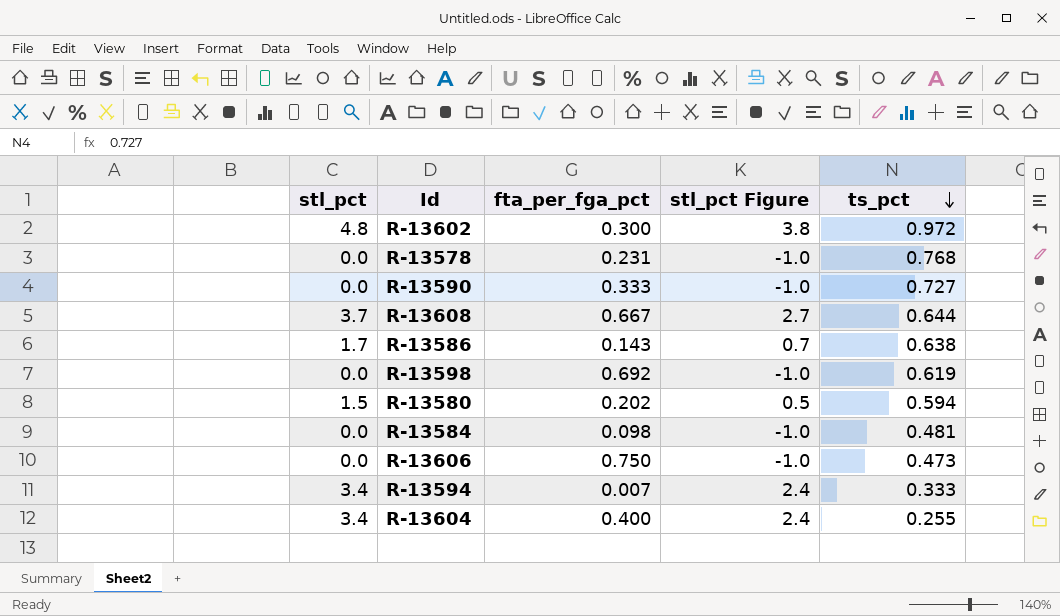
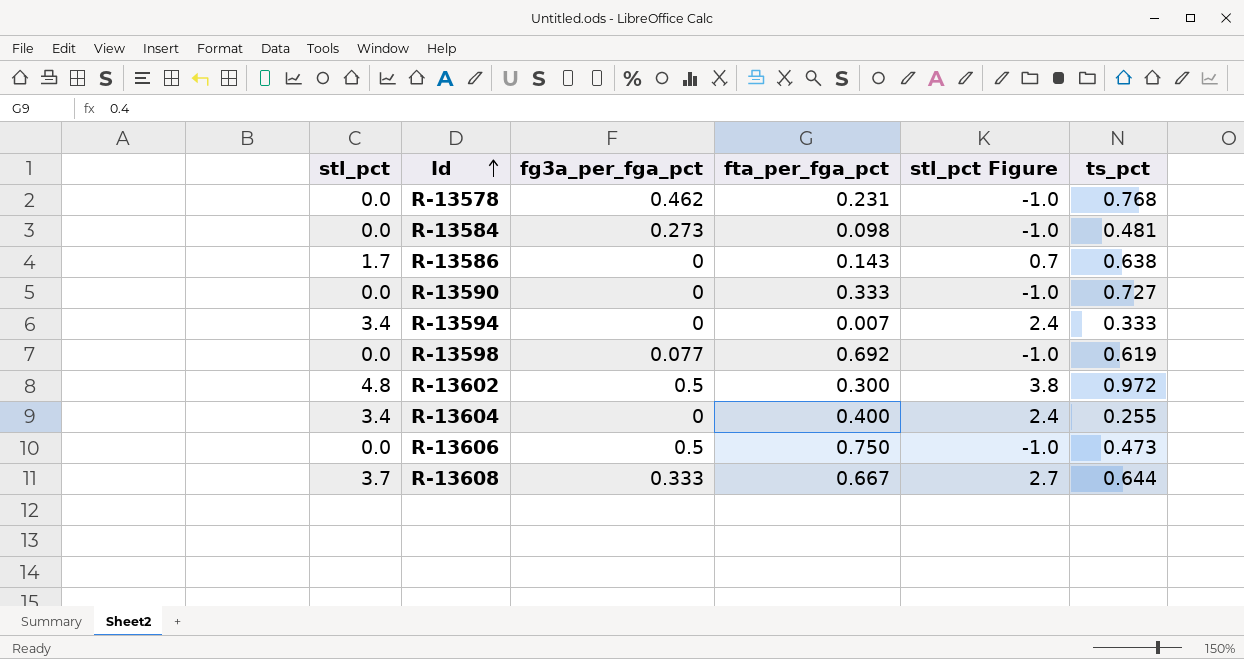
row order: ts_pct descending -> Id ascending
column fg3a_per_fga_pct | position: none -> 3
row R-13580: 1.5 | 0.202 | 0.5 | 0.594 -> none

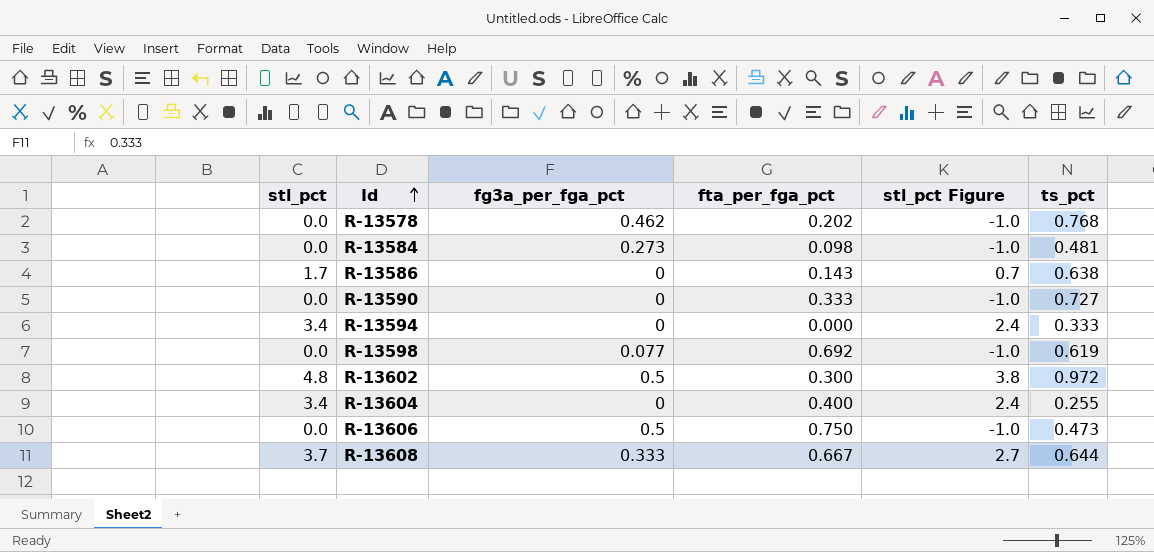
R-13578 | fta_per_fga_pct: 0.231 -> 0.202
R-13594 | fta_per_fga_pct: 0.007 -> 0.000

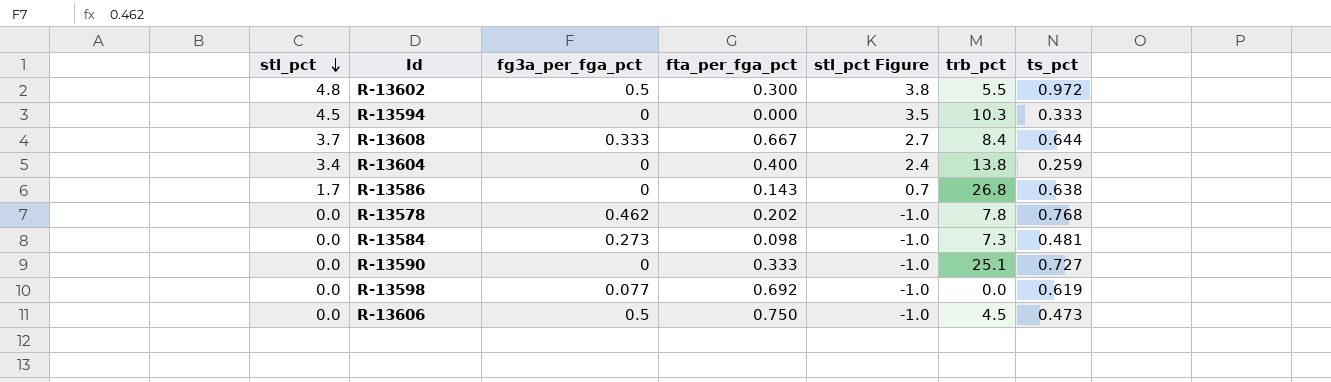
row order: Id ascending -> stl_pct descending
column trb_pct | position: none -> 6
R-13594 | stl_pct: 3.4 -> 4.5
R-13594 | stl_pct Figure: 2.4 -> 3.5
R-13604 | ts_pct: 0.255 -> 0.259

